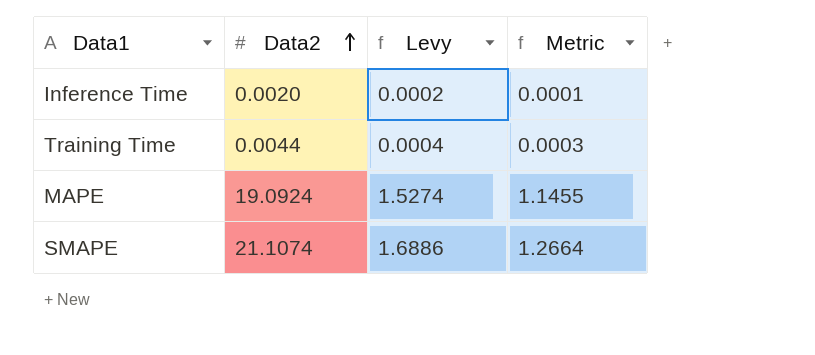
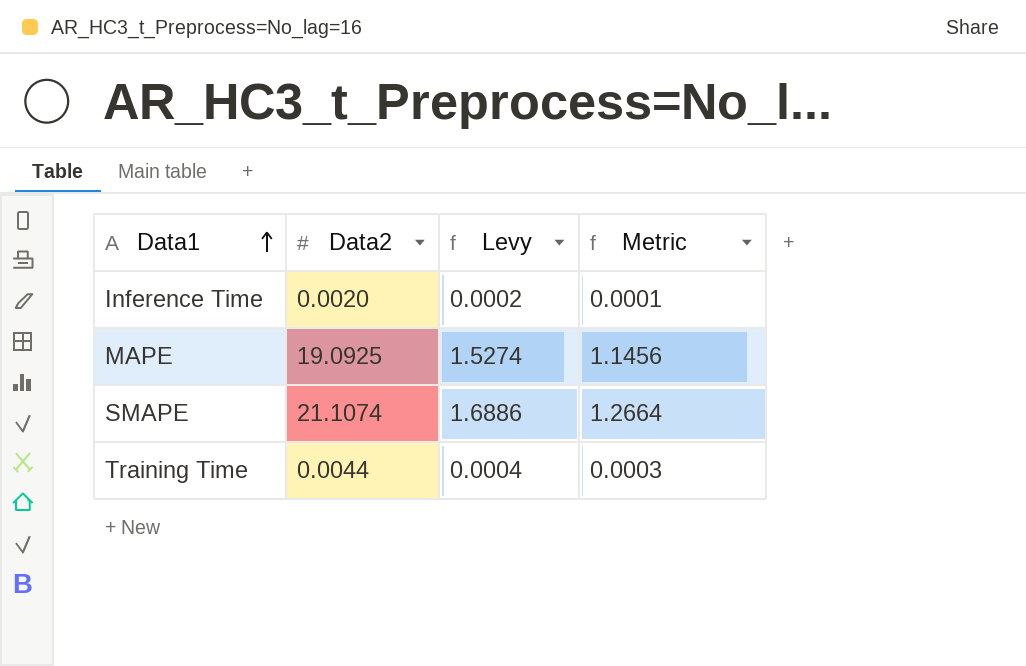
row order: Data2 ascending -> Data1 ascending
MAPE | Data2: 19.0924 -> 19.0925
MAPE | Metric: 1.1455 -> 1.1456

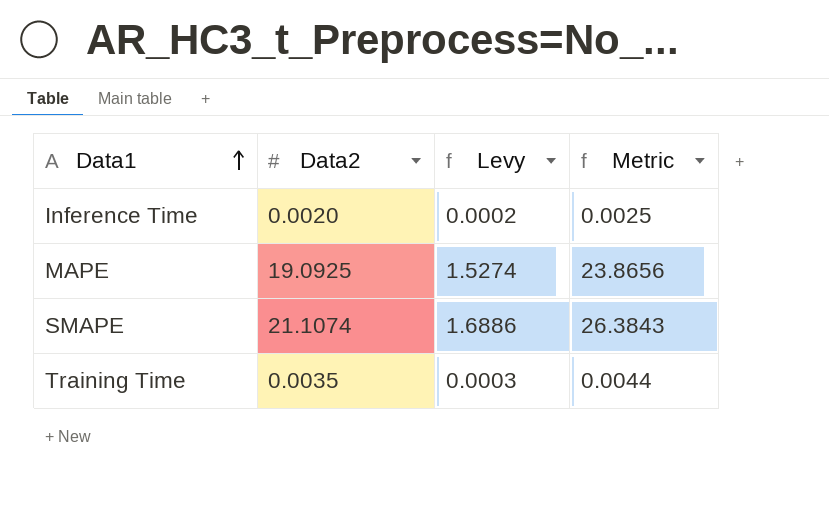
column Metric | formula: [Data2] * 0.06 -> [Data2] * 1.25
Training Time | Data2: 0.0044 -> 0.0035
Training Time | Levy: 0.0004 -> 0.0003

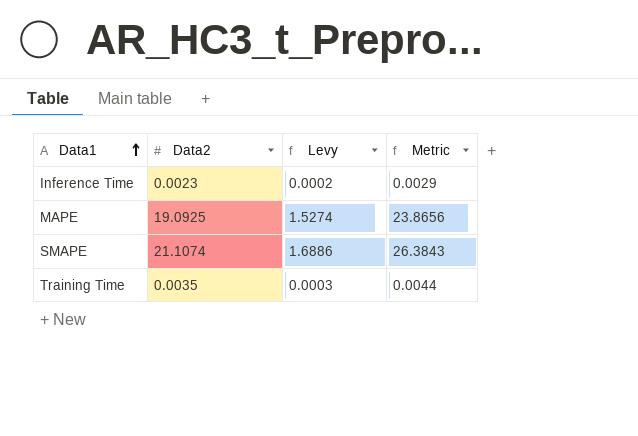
Inference Time | Data2: 0.0020 -> 0.0023
Inference Time | Metric: 0.0025 -> 0.0029

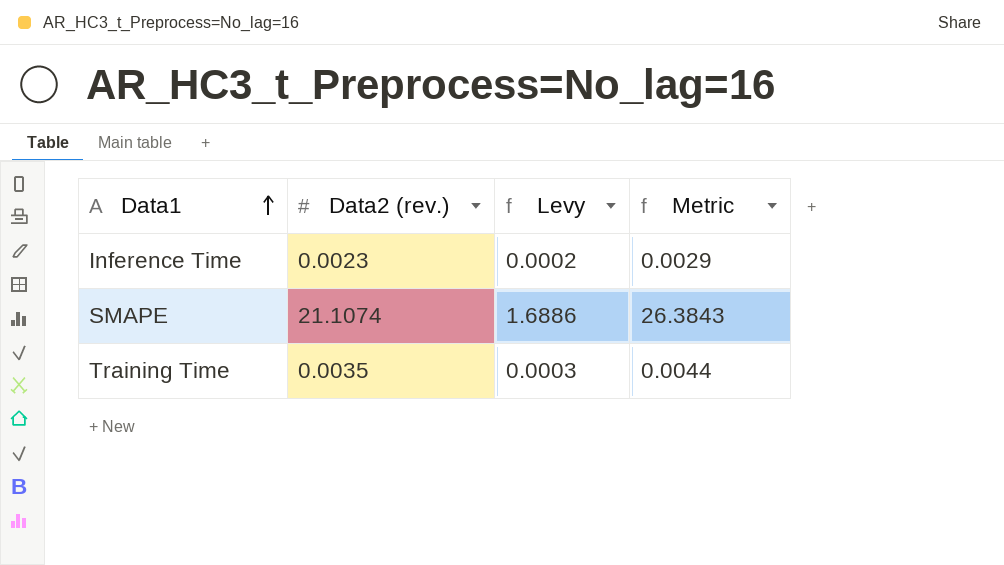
column name: Data2 -> Data2 (rev.)
row MAPE: 19.0925 | 1.5274 | 23.8656 -> none

